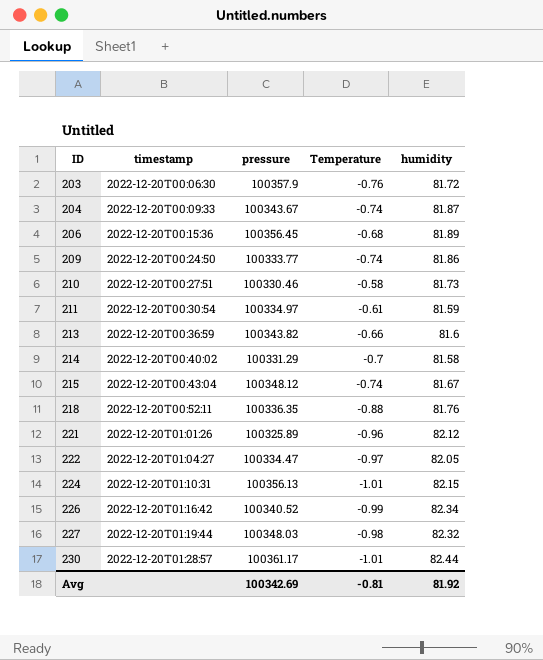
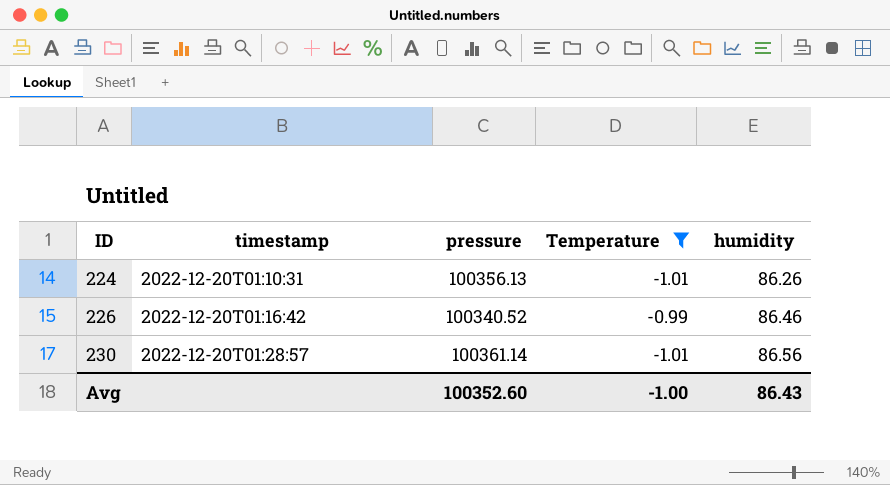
filter: none -> Temperature <= -0.99
224 | humidity: 82.15 -> 86.26
226 | humidity: 82.34 -> 86.46
230 | pressure: 100361.17 -> 100361.14
230 | humidity: 82.44 -> 86.56
Avg | pressure: 100342.69 -> 100352.60
Avg | Temperature: -0.81 -> -1.00
Avg | humidity: 81.92 -> 86.43

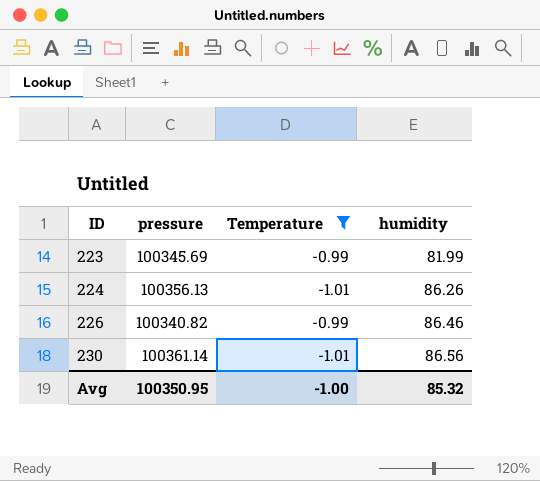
column timestamp | position: 2 -> none
row 223: none -> 100345.69 | -0.99 | 81.99
226 | pressure: 100340.52 -> 100340.82
Avg | pressure: 100352.60 -> 100350.95
Avg | humidity: 86.43 -> 85.32

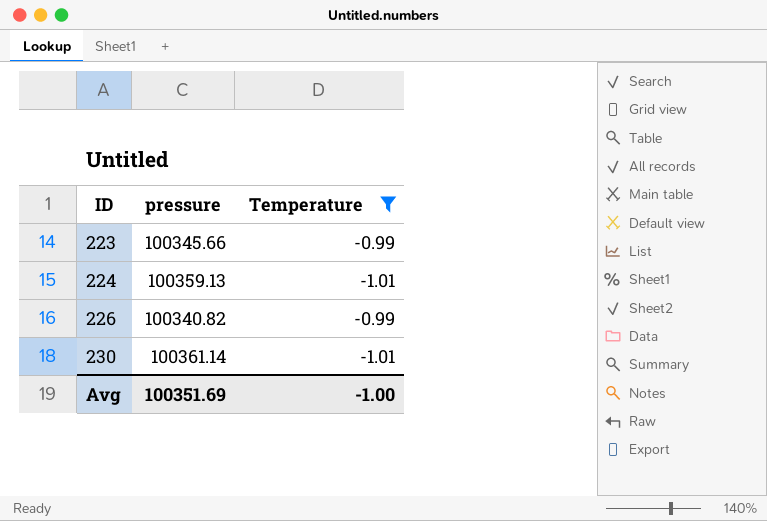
column humidity | position: 4 -> none
223 | pressure: 100345.69 -> 100345.66
224 | pressure: 100356.13 -> 100359.13
Avg | pressure: 100350.95 -> 100351.69

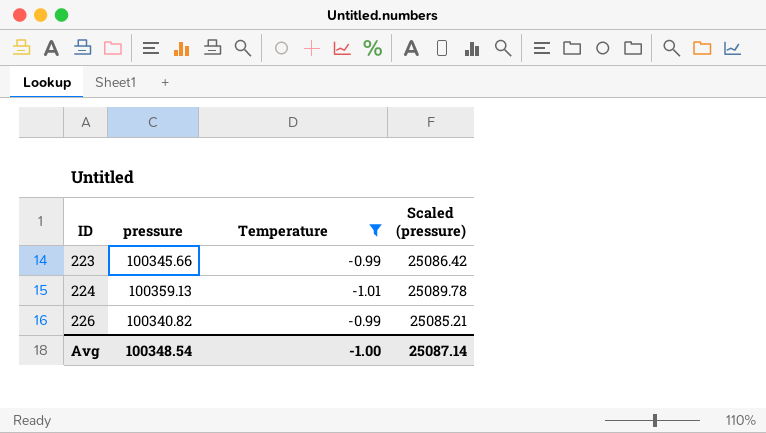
column Scaled (pressure) | formula: none -> [pressure] * 0.25
row 230: 100361.14 | -1.01 -> none
Avg | pressure: 100351.69 -> 100348.54

